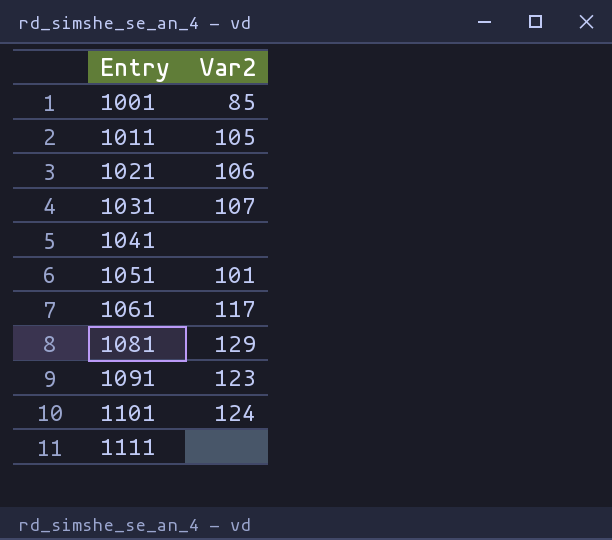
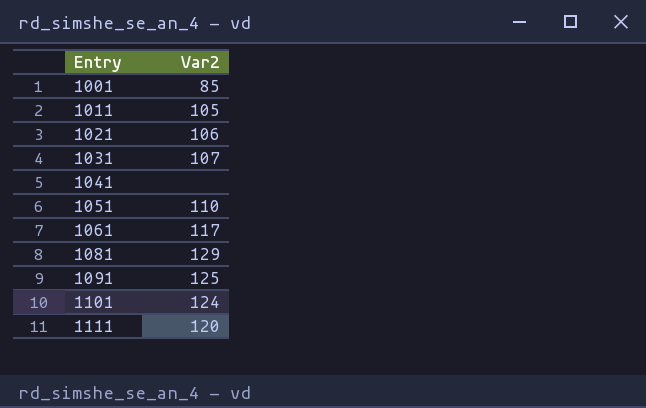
1051 | Var2: 101 -> 110
1091 | Var2: 123 -> 125
1111 | Var2: none -> 120

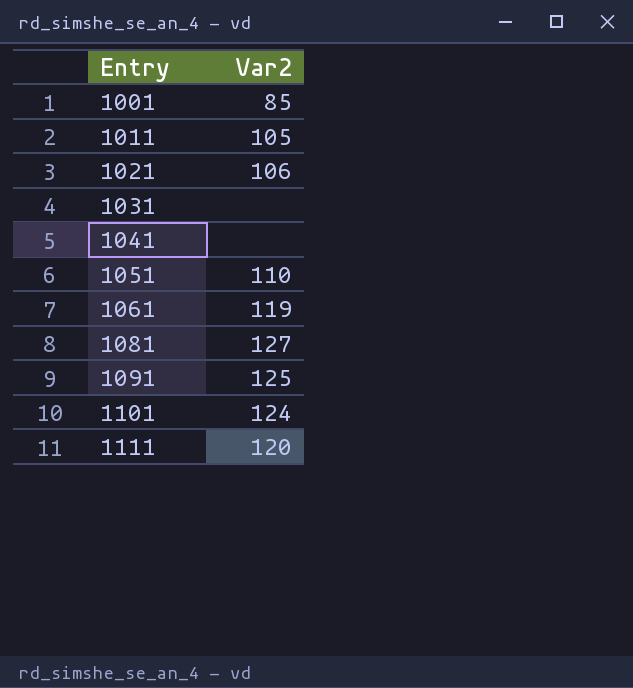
1031 | Var2: 107 -> none
1061 | Var2: 117 -> 119
1081 | Var2: 129 -> 127

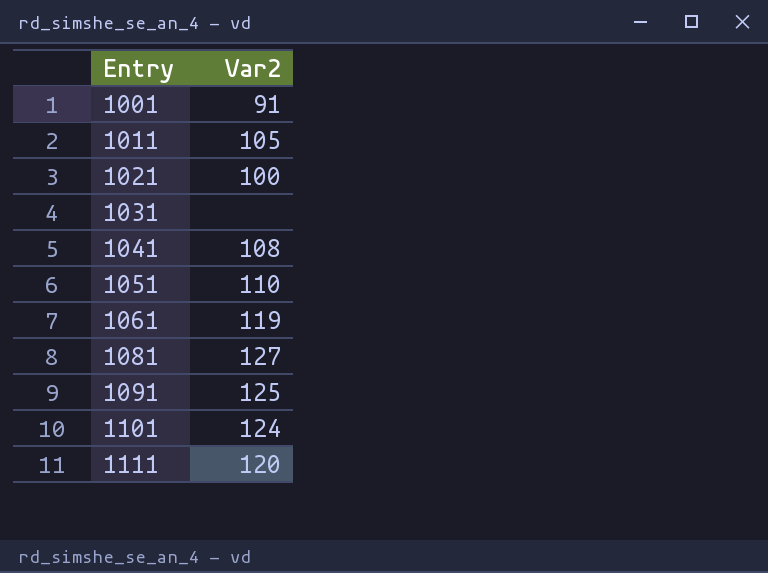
1001 | Var2: 85 -> 91
1021 | Var2: 106 -> 100
1041 | Var2: none -> 108

